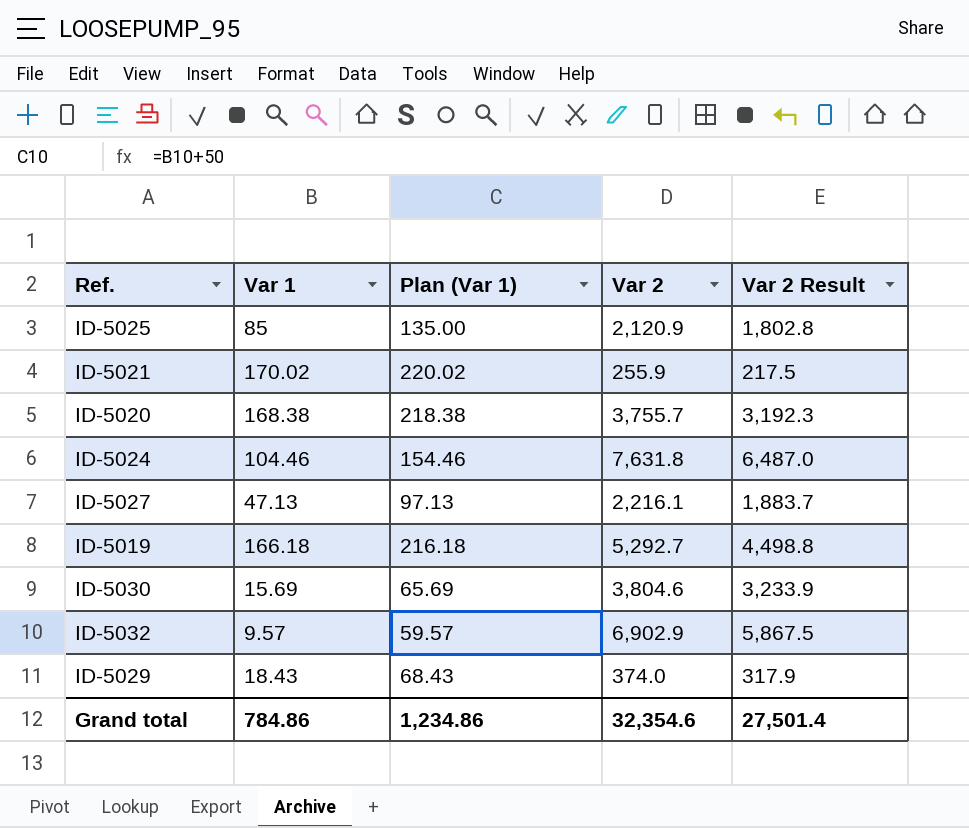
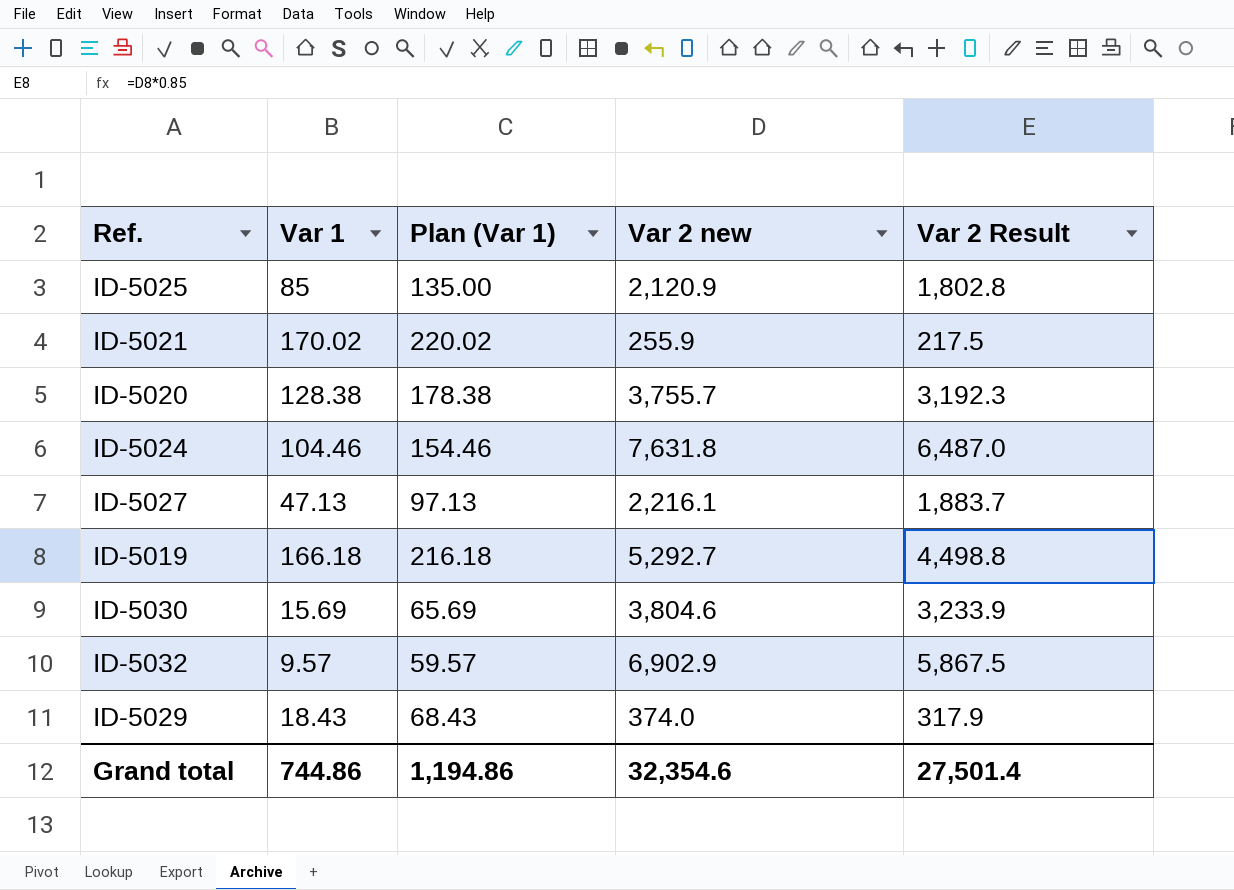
column name: Var 2 -> Var 2 new
ID-5020 | Var 1: 168.38 -> 128.38
ID-5020 | Plan (Var 1): 218.38 -> 178.38
Grand total | Var 1: 784.86 -> 744.86
Grand total | Plan (Var 1): 1,234.86 -> 1,194.86

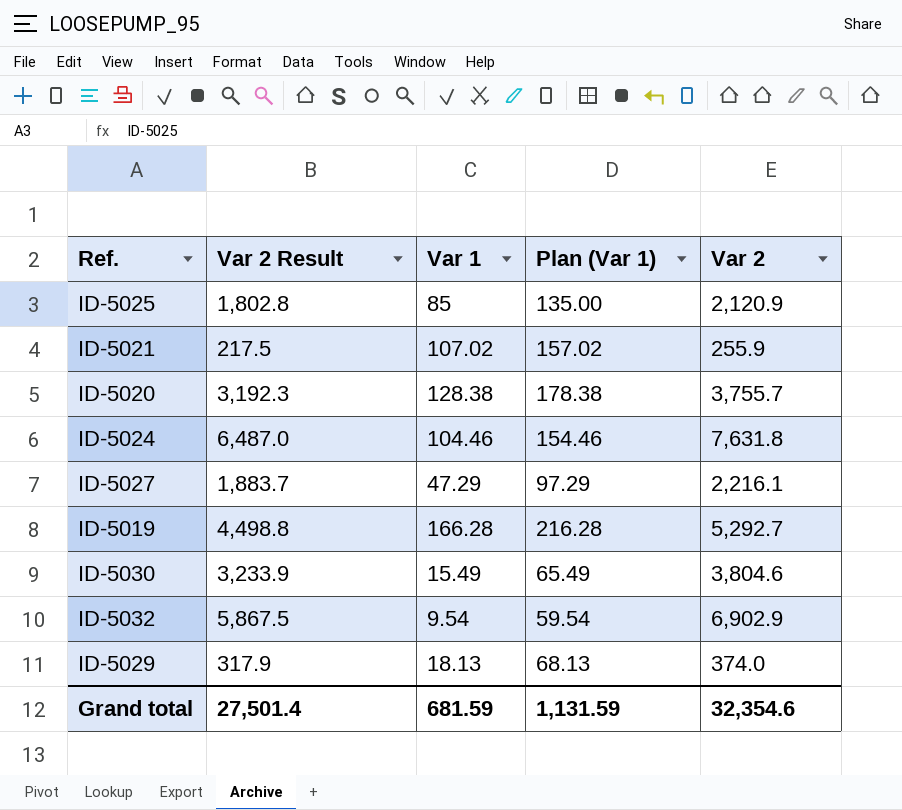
column Var 2 Result | position: 5 -> 2
column name: Var 2 new -> Var 2
ID-5021 | Var 1: 170.02 -> 107.02
ID-5021 | Plan (Var 1): 220.02 -> 157.02
ID-5027 | Var 1: 47.13 -> 47.29
ID-5027 | Plan (Var 1): 97.13 -> 97.29
ID-5019 | Var 1: 166.18 -> 166.28
ID-5019 | Plan (Var 1): 216.18 -> 216.28
ID-5030 | Var 1: 15.69 -> 15.49
ID-5030 | Plan (Var 1): 65.69 -> 65.49
ID-5032 | Var 1: 9.57 -> 9.54
ID-5032 | Plan (Var 1): 59.57 -> 59.54
ID-5029 | Var 1: 18.43 -> 18.13
ID-5029 | Plan (Var 1): 68.43 -> 68.13
Grand total | Var 1: 744.86 -> 681.59
Grand total | Plan (Var 1): 1,194.86 -> 1,131.59

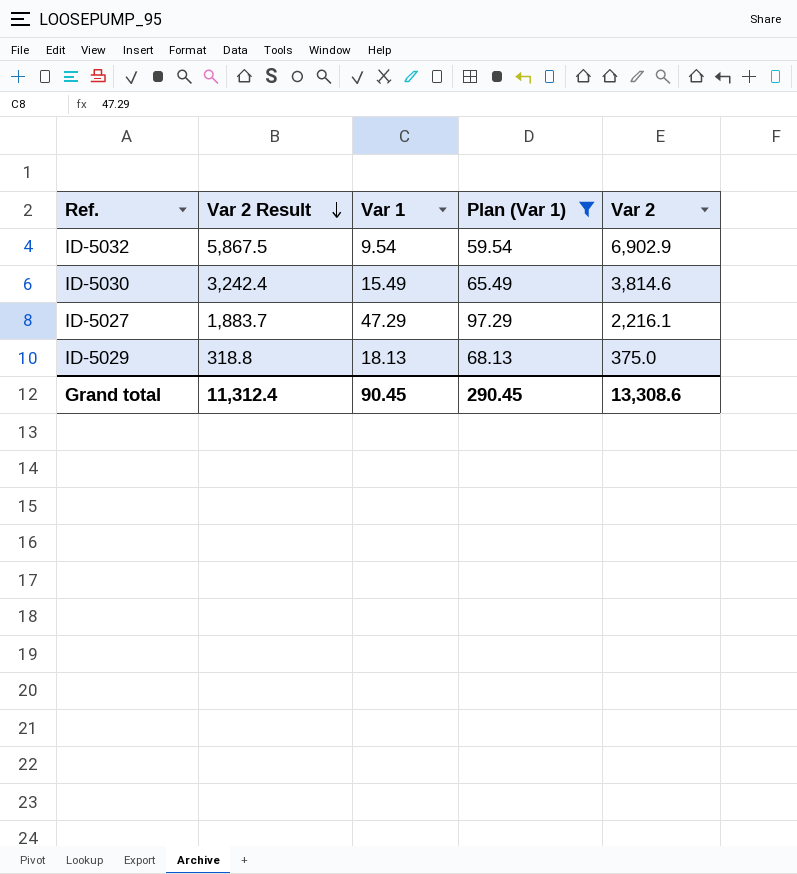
filter: none -> Plan (Var 1) <= 97.29
row order: none -> Var 2 Result descending
ID-5030 | Var 2 Result: 3,233.9 -> 3,242.4
ID-5030 | Var 2: 3,804.6 -> 3,814.6
ID-5029 | Var 2 Result: 317.9 -> 318.8
ID-5029 | Var 2: 374.0 -> 375.0
Grand total | Var 2 Result: 27,501.4 -> 11,312.4
Grand total | Var 1: 681.59 -> 90.45
Grand total | Plan (Var 1): 1,131.59 -> 290.45
Grand total | Var 2: 32,354.6 -> 13,308.6

